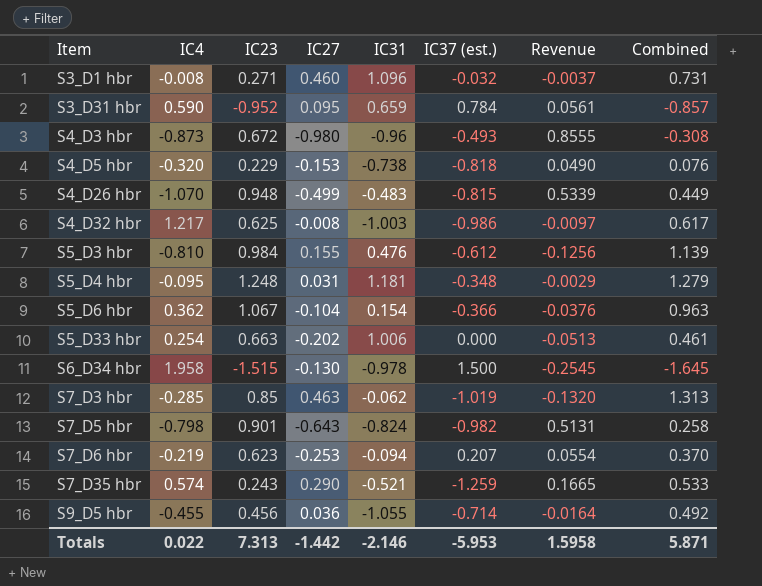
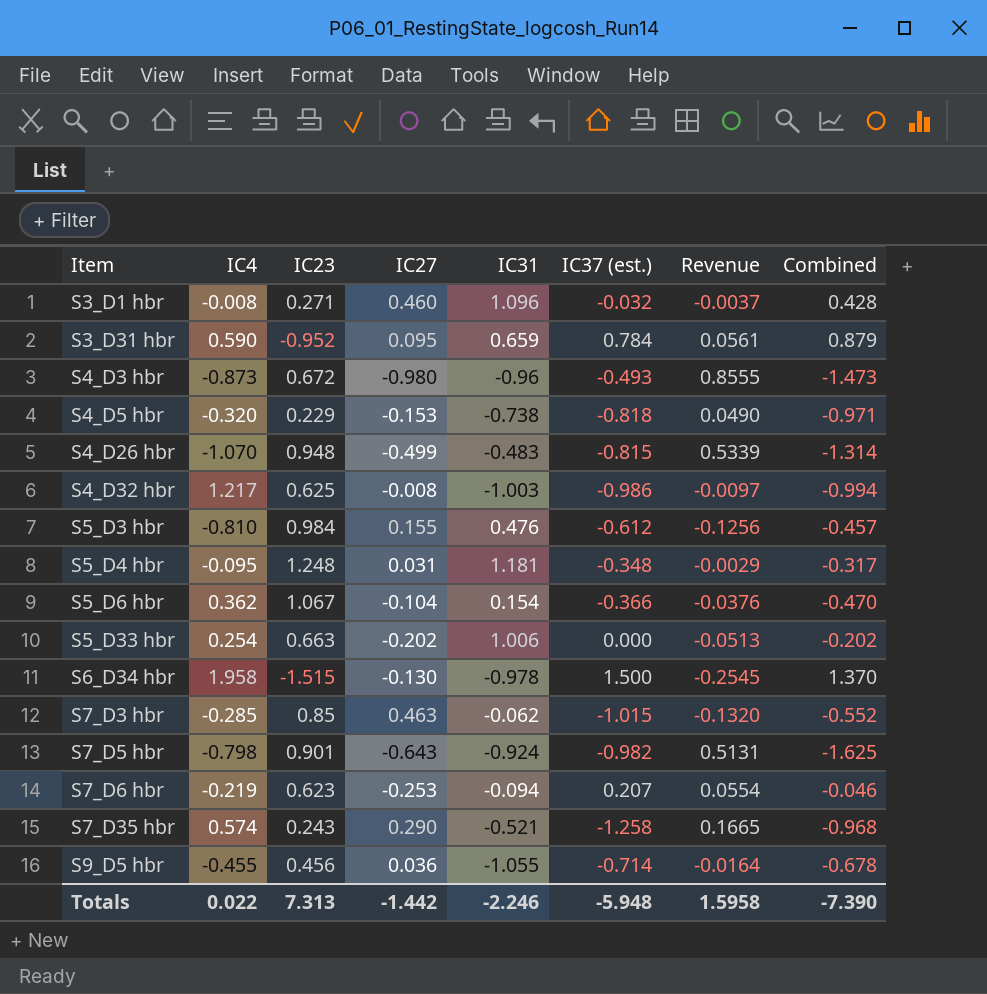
column Combined | formula: [IC23] + [IC27] -> [IC27] + [IC37 (est.)]
S7_D3 hbr | IC37 (est.): -1.019 -> -1.015
S7_D5 hbr | IC31: -0.824 -> -0.924
S7_D35 hbr | IC37 (est.): -1.259 -> -1.258
Totals | IC31: -2.146 -> -2.246
Totals | IC37 (est.): -5.953 -> -5.948
Totals | Combined: 5.871 -> -7.390

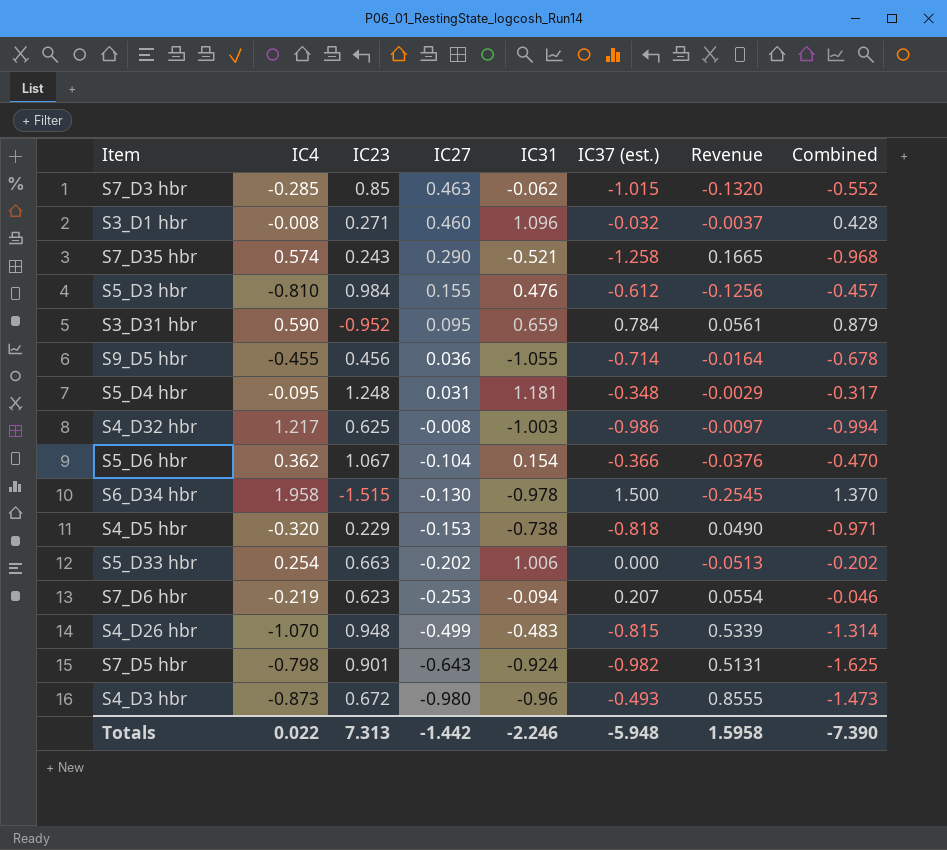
row order: Item ascending -> IC27 descending

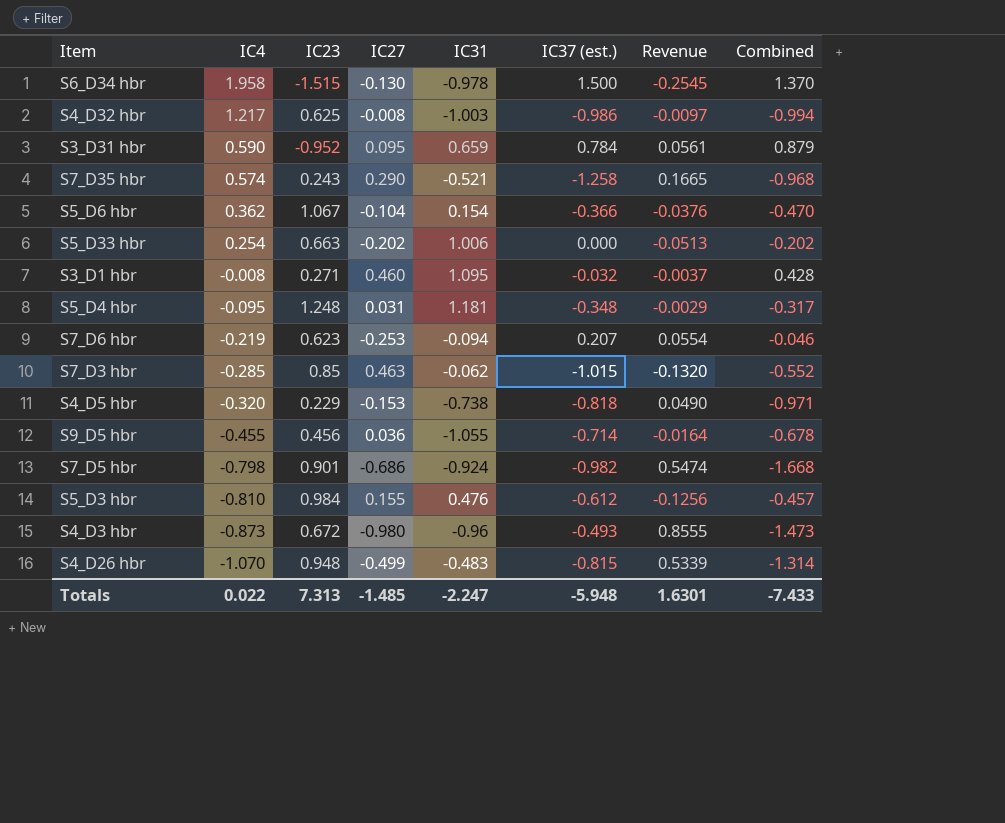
row order: IC27 descending -> IC4 descending
S3_D1 hbr | IC31: 1.096 -> 1.095
S7_D5 hbr | IC27: -0.643 -> -0.686
S7_D5 hbr | Revenue: 0.5131 -> 0.5474
S7_D5 hbr | Combined: -1.625 -> -1.668
Totals | IC27: -1.442 -> -1.485
Totals | IC31: -2.246 -> -2.247
Totals | Revenue: 1.5958 -> 1.6301
Totals | Combined: -7.390 -> -7.433

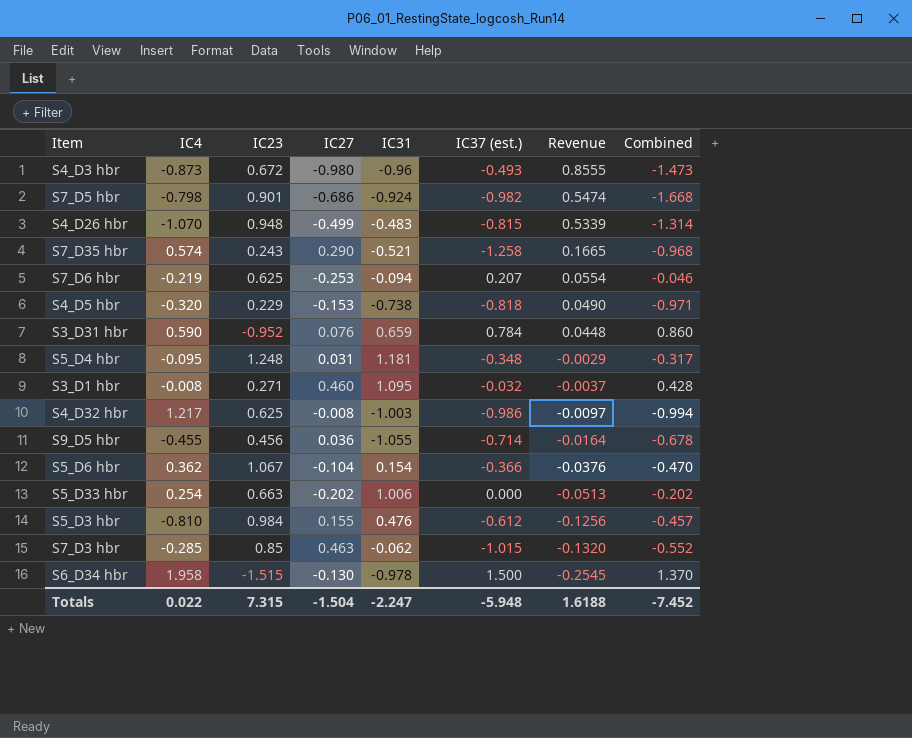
row order: IC4 descending -> Revenue descending
S7_D6 hbr | IC23: 0.623 -> 0.625
S3_D31 hbr | IC27: 0.095 -> 0.076
S3_D31 hbr | Revenue: 0.0561 -> 0.0448
S3_D31 hbr | Combined: 0.879 -> 0.860
Totals | IC23: 7.313 -> 7.315
Totals | IC27: -1.485 -> -1.504
Totals | Revenue: 1.6301 -> 1.6188
Totals | Combined: -7.433 -> -7.452

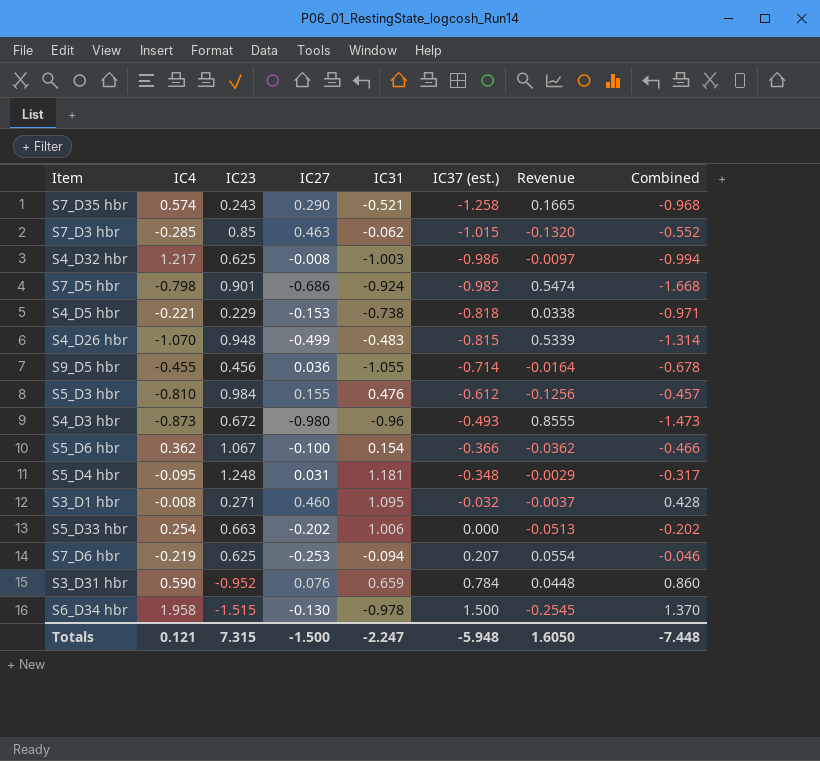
row order: Revenue descending -> IC37 (est.) ascending
S4_D5 hbr | IC4: -0.320 -> -0.221
S4_D5 hbr | Revenue: 0.0490 -> 0.0338
S5_D6 hbr | IC27: -0.104 -> -0.100
S5_D6 hbr | Revenue: -0.0376 -> -0.0362
S5_D6 hbr | Combined: -0.470 -> -0.466
Totals | IC4: 0.022 -> 0.121
Totals | IC27: -1.504 -> -1.500
Totals | Revenue: 1.6188 -> 1.6050
Totals | Combined: -7.452 -> -7.448

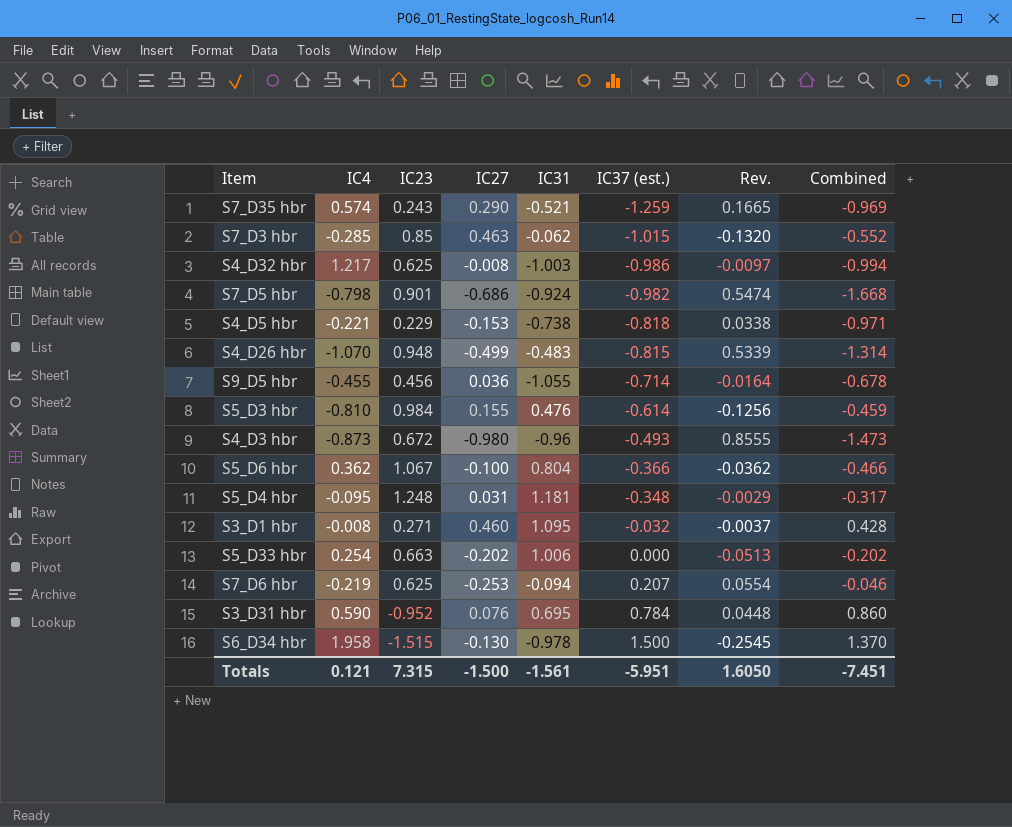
column name: Revenue -> Rev.
S7_D35 hbr | IC37 (est.): -1.258 -> -1.259
S7_D35 hbr | Combined: -0.968 -> -0.969
S5_D3 hbr | IC37 (est.): -0.612 -> -0.614
S5_D3 hbr | Combined: -0.457 -> -0.459
S5_D6 hbr | IC31: 0.154 -> 0.804
S3_D31 hbr | IC31: 0.659 -> 0.695
Totals | IC31: -2.247 -> -1.561
Totals | IC37 (est.): -5.948 -> -5.951
Totals | Combined: -7.448 -> -7.451

